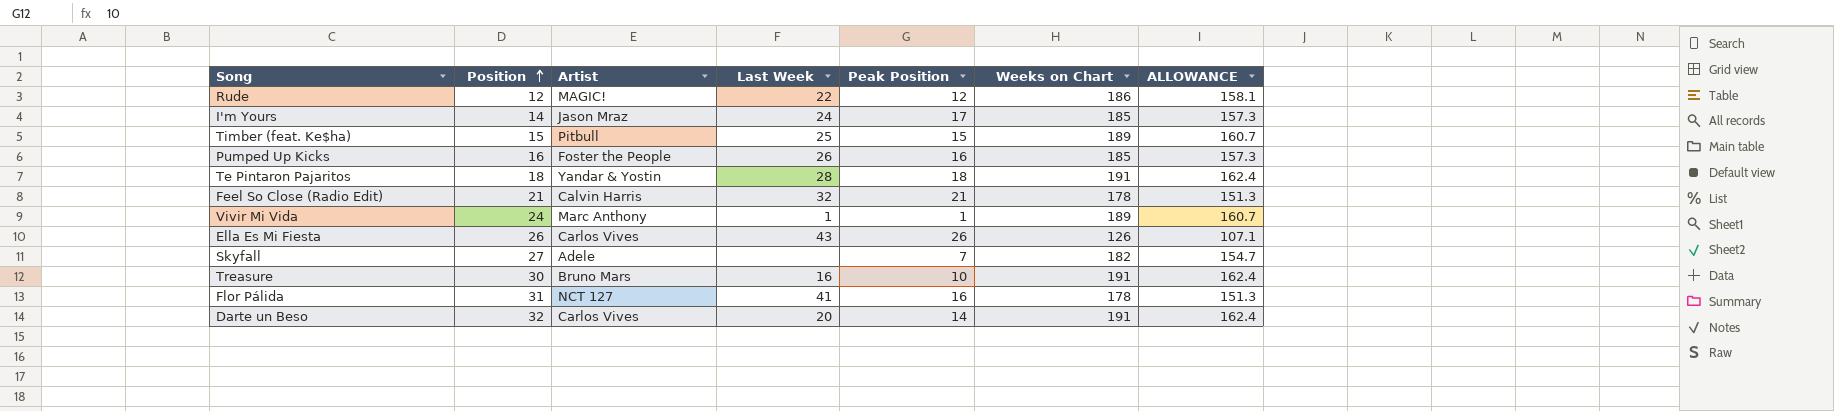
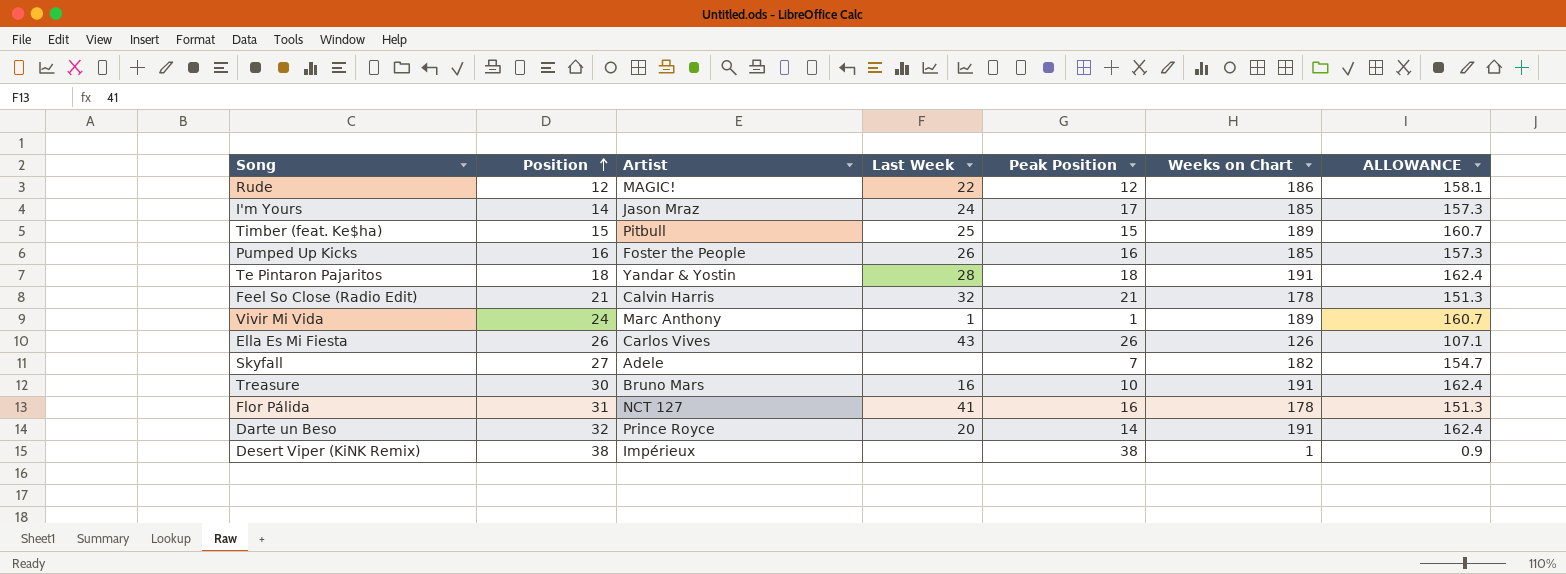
Darte un Beso | Artist: Carlos Vives -> Prince Royce
row Desert Viper (KiNK Remix): none -> 38 | Impérieux | none | 38 | 1 | 0.9

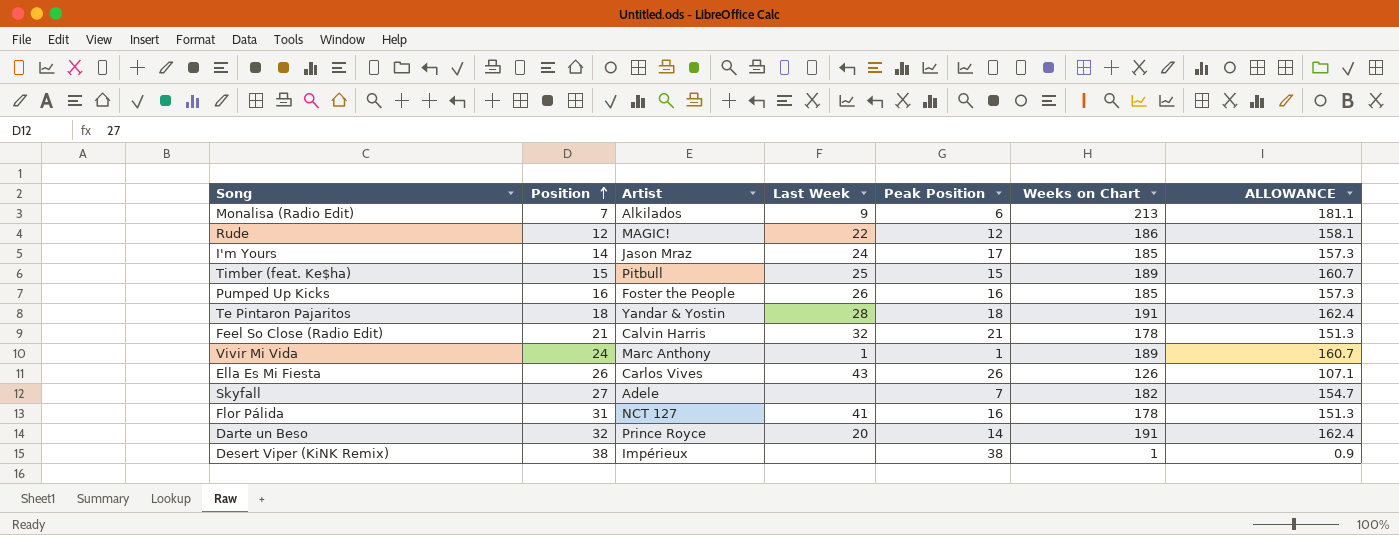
row Treasure: 30 | Bruno Mars | 16 | 10 | 191 | 162.4 -> none
row Monalisa (Radio Edit): none -> 7 | Alkilados | 9 | 6 | 213 | 181.1

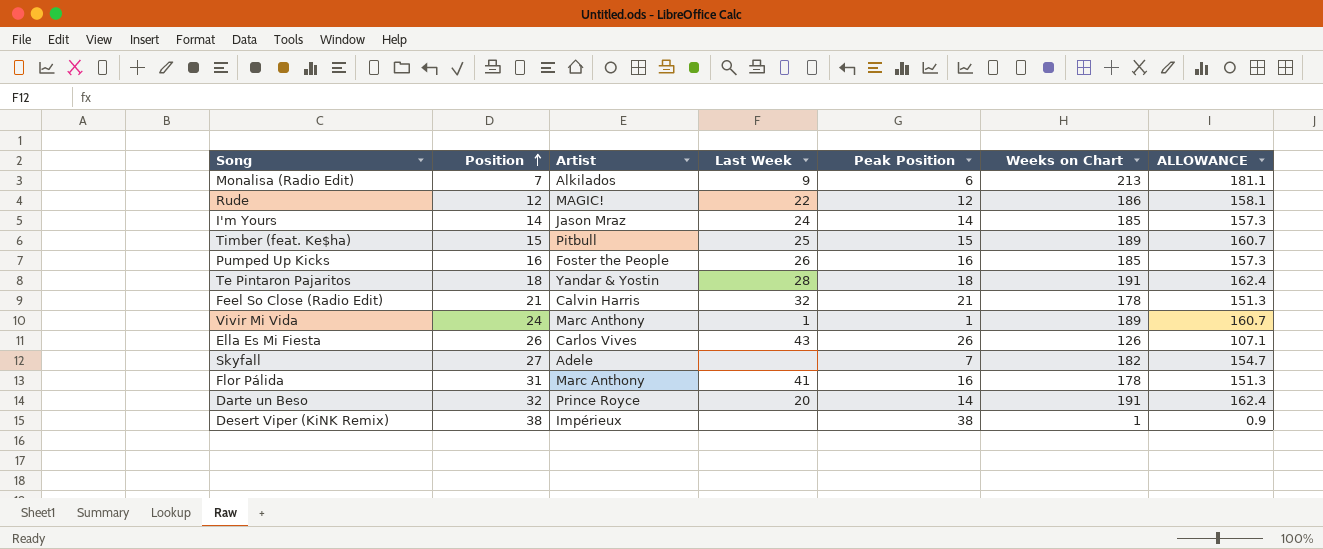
I'm Yours | Peak Position: 17 -> 14
Flor Pálida | Artist: NCT 127 -> Marc Anthony

